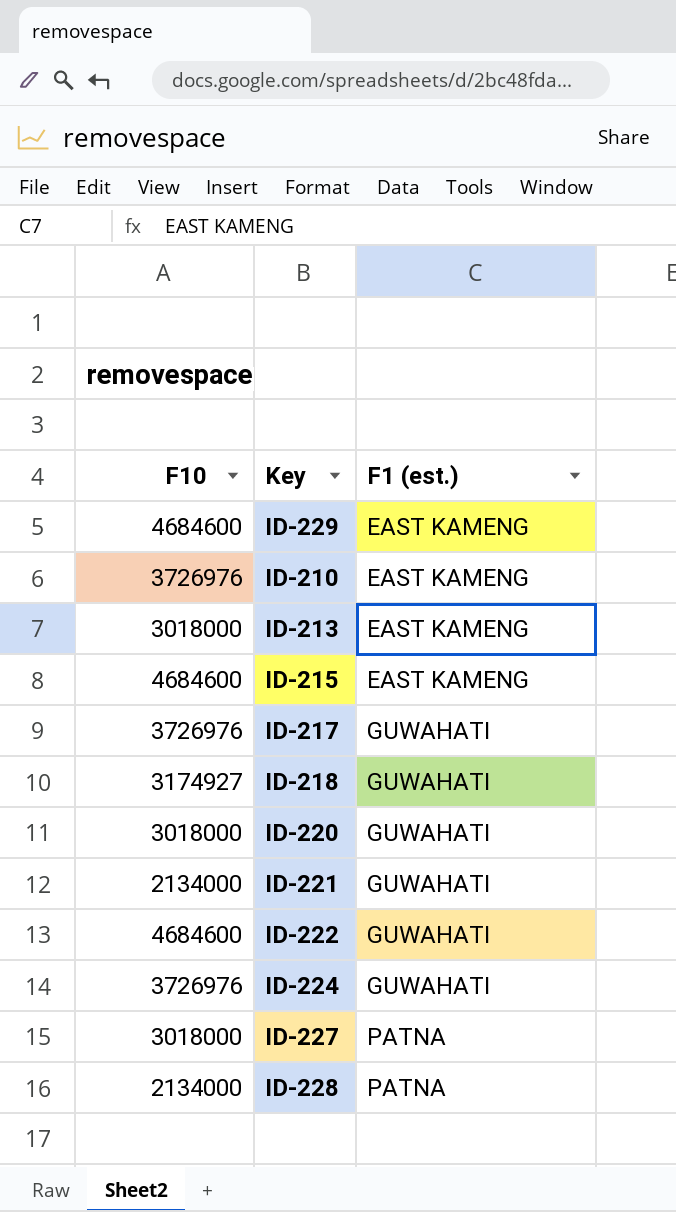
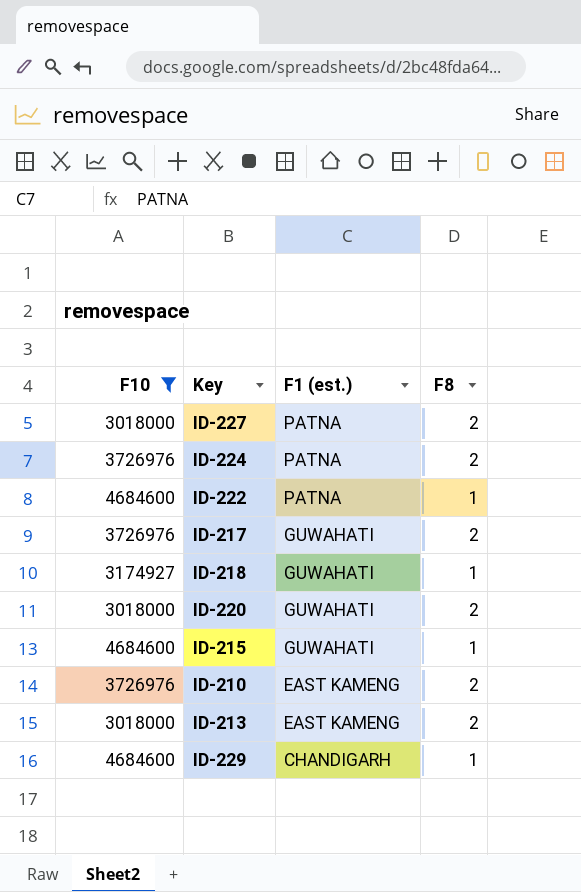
filter: none -> F10 != 2134000
row order: F1 (est.) ascending -> F1 (est.) descending
column F8 | position: none -> 4
ID-224 | F1 (est.): GUWAHATI -> PATNA
ID-222 | F1 (est.): GUWAHATI -> PATNA
ID-215 | F1 (est.): EAST KAMENG -> GUWAHATI
ID-229 | F1 (est.): EAST KAMENG -> CHANDIGARH

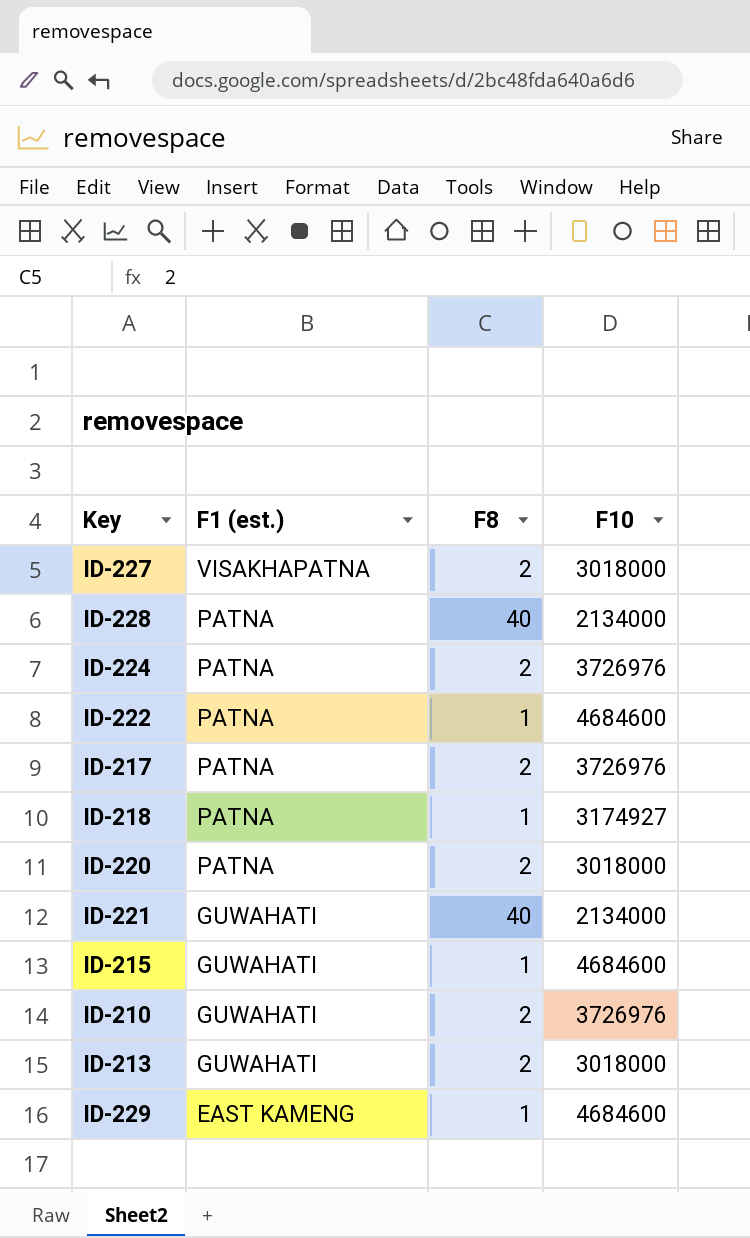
filter: F10 != 2134000 -> none
column F10 | position: 1 -> 4
ID-227 | F1 (est.): PATNA -> VISAKHAPATNA
ID-217 | F1 (est.): GUWAHATI -> PATNA
ID-218 | F1 (est.): GUWAHATI -> PATNA
ID-220 | F1 (est.): GUWAHATI -> PATNA
ID-210 | F1 (est.): EAST KAMENG -> GUWAHATI
ID-213 | F1 (est.): EAST KAMENG -> GUWAHATI
ID-229 | F1 (est.): CHANDIGARH -> EAST KAMENG

